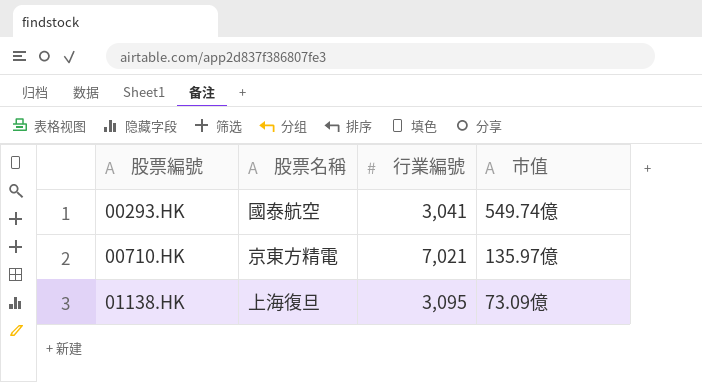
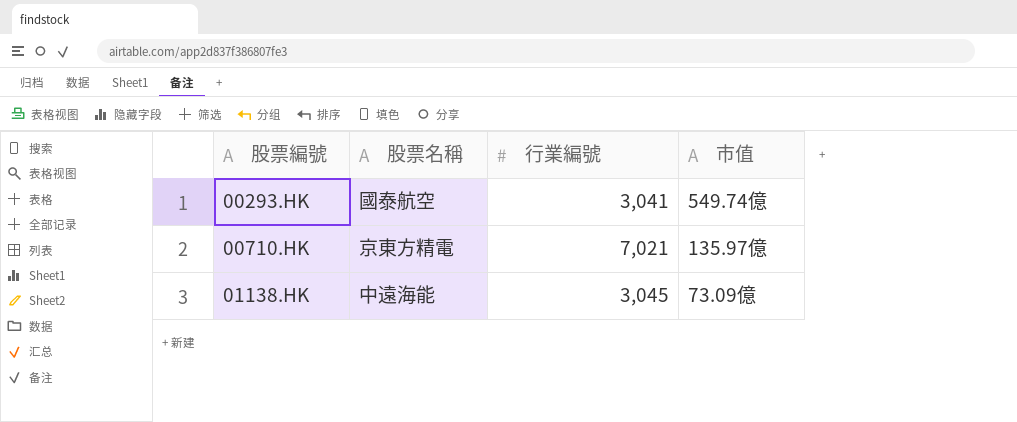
01138.HK | 股票名稱: 上海復旦 -> 中遠海能
01138.HK | 行業編號: 3,095 -> 3,045

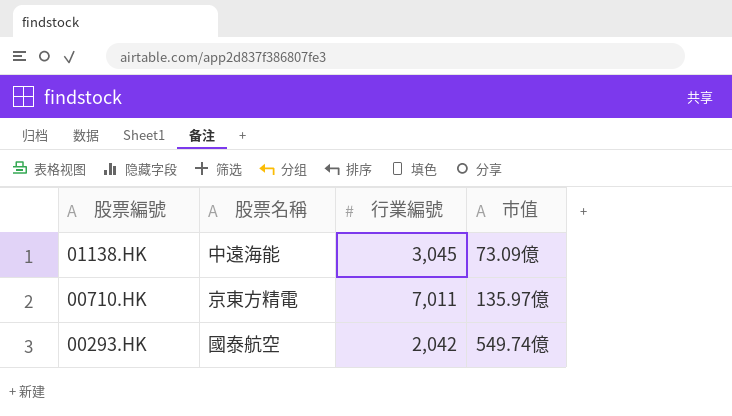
row order: 股票編號 ascending -> 股票編號 descending
00710.HK | 行業編號: 7,021 -> 7,011
00293.HK | 行業編號: 3,041 -> 2,042

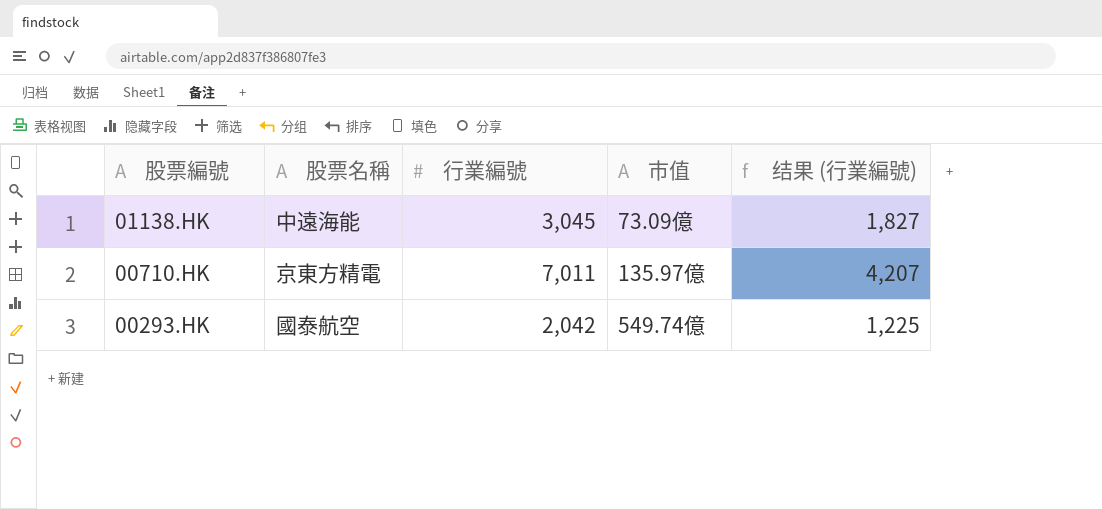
column 结果 (行業編號) | formula: none -> [行業編號] * 0.6

